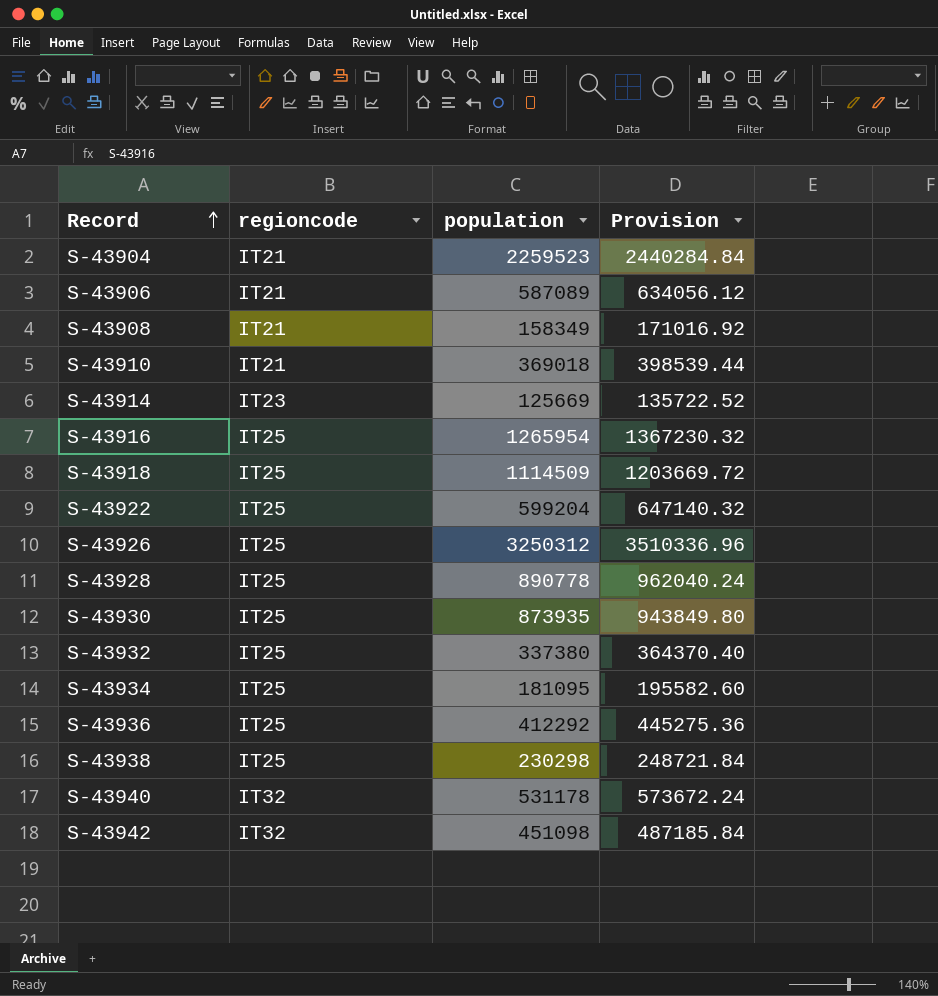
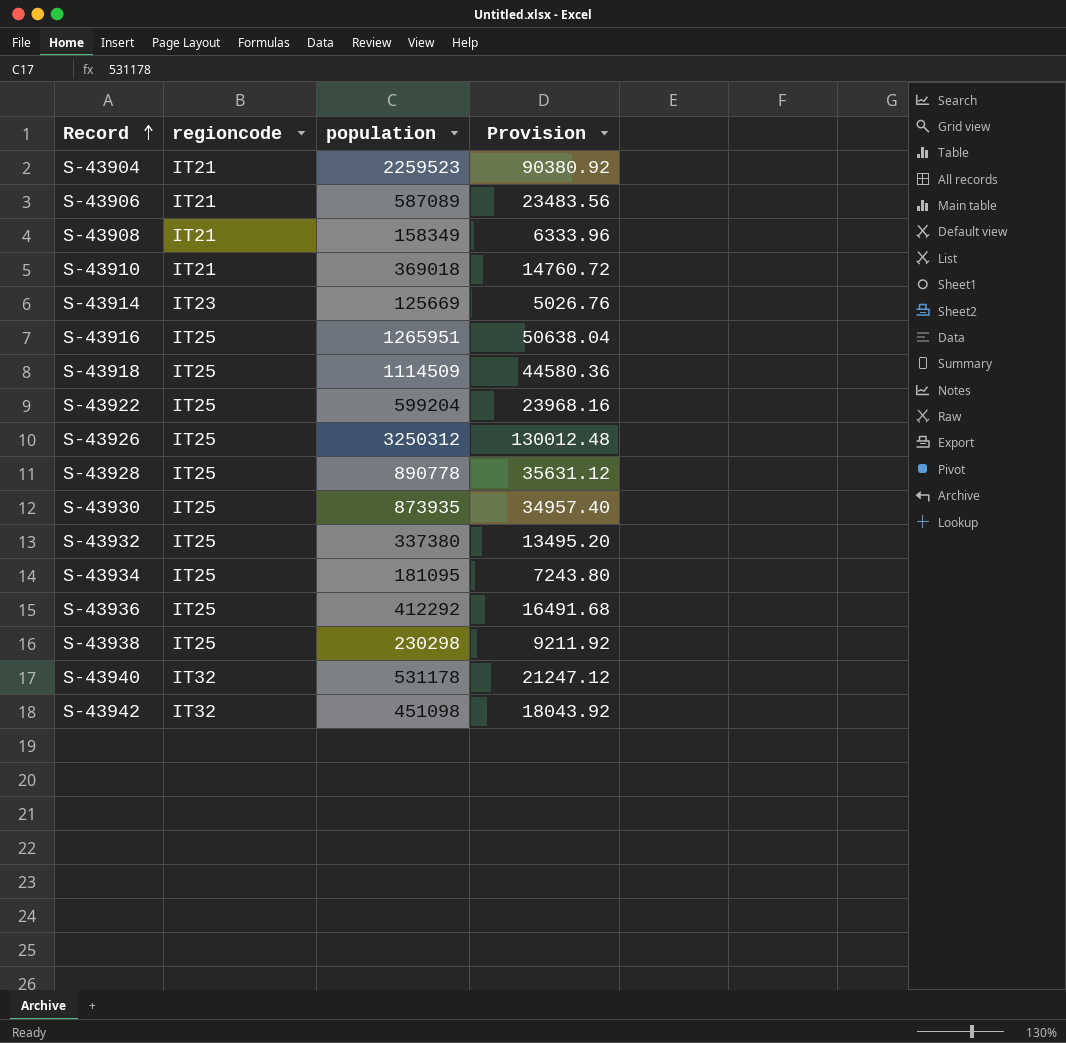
column Provision | formula: [population] * 1.08 -> [population] * 0.04
S-43916 | population: 1265954 -> 1265951

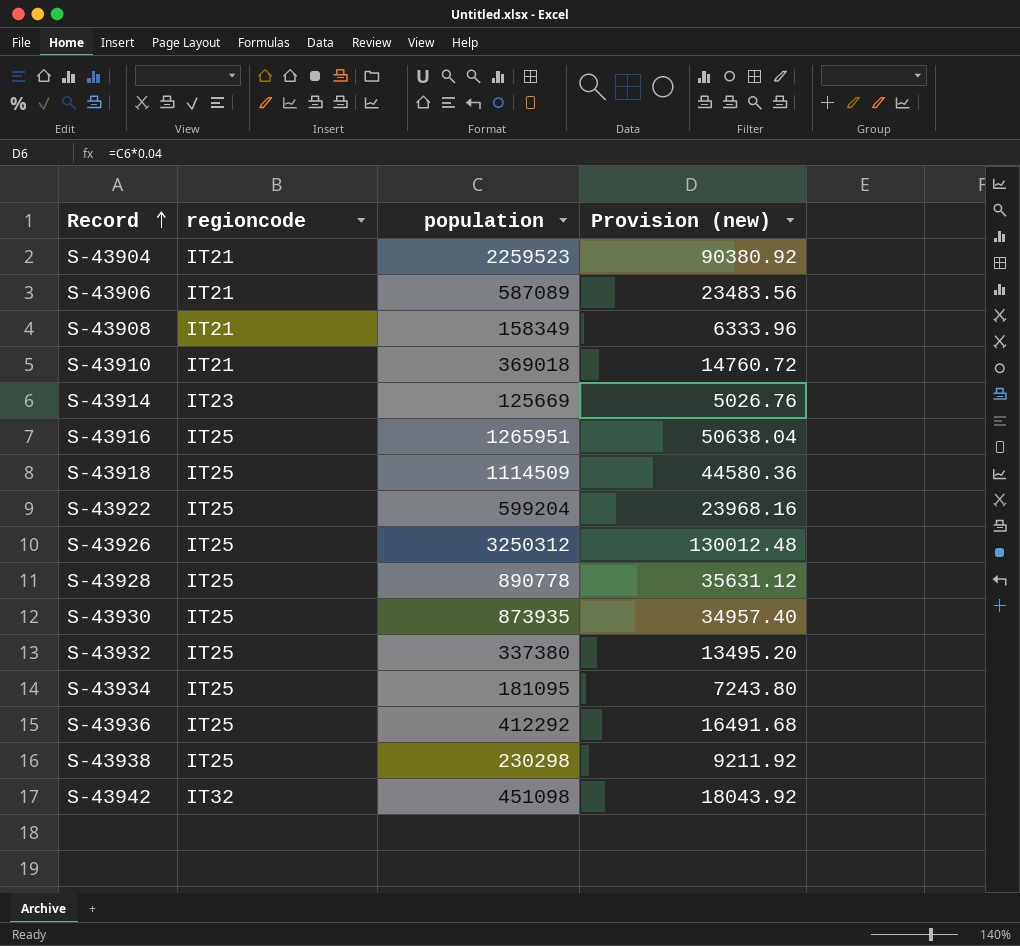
column name: Provision -> Provision (new)
row S-43940: IT32 | 531178 | 21247.12 -> none

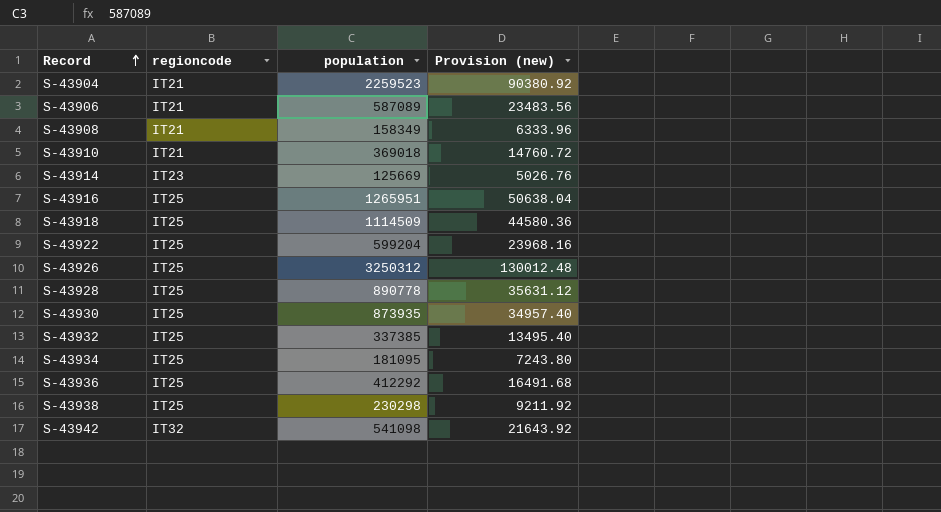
S-43932 | population: 337380 -> 337385
S-43932 | Provision (new): 13495.20 -> 13495.40
S-43942 | population: 451098 -> 541098
S-43942 | Provision (new): 18043.92 -> 21643.92

